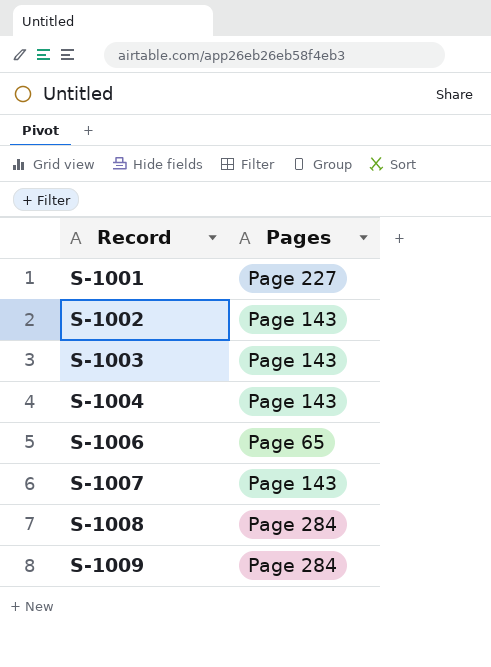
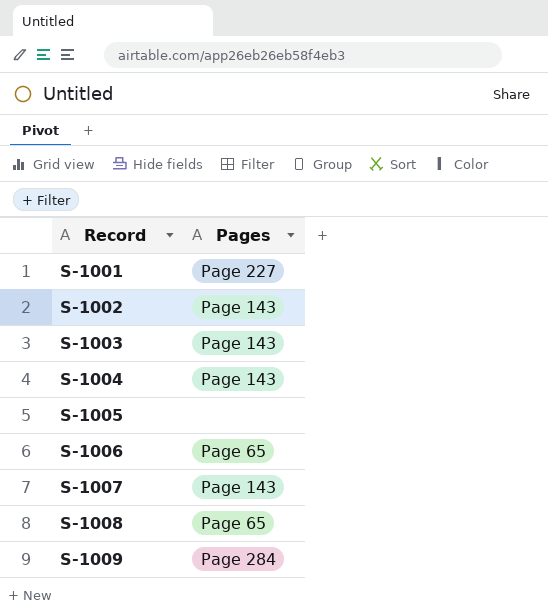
row S-1005: none -> none
S-1008 | Pages: Page 284 -> Page 65

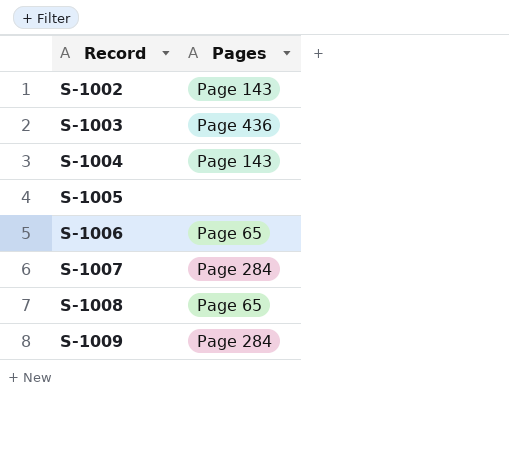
row S-1001: Page 227 -> none
S-1003 | Pages: Page 143 -> Page 436
S-1007 | Pages: Page 143 -> Page 284

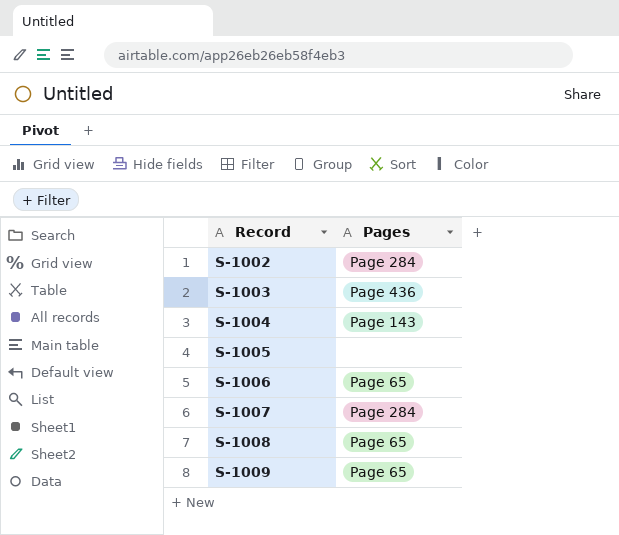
S-1002 | Pages: Page 143 -> Page 284
S-1009 | Pages: Page 284 -> Page 65

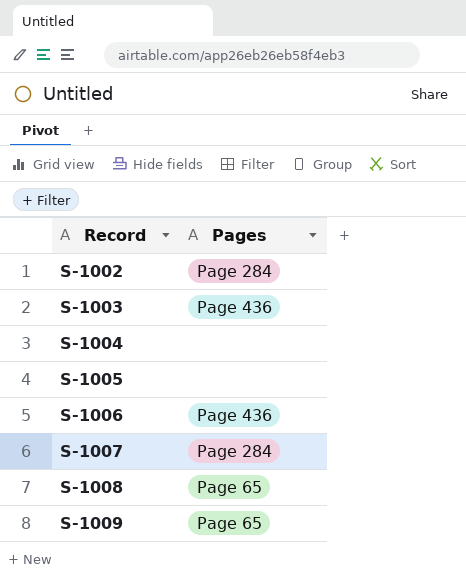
S-1004 | Pages: Page 143 -> none
S-1006 | Pages: Page 65 -> Page 436

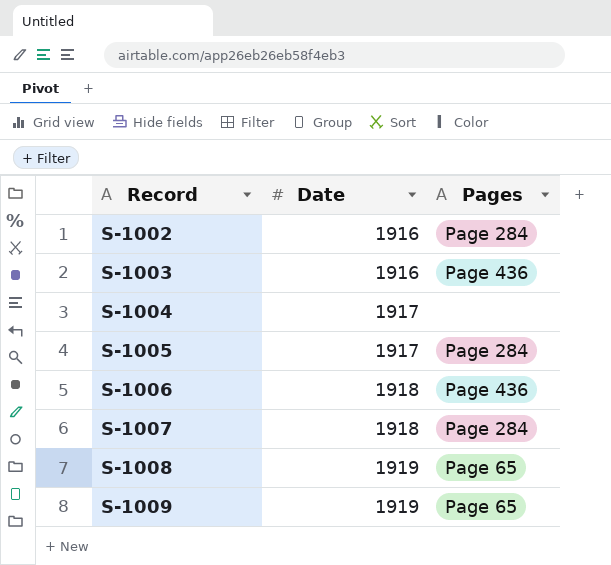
column Date | position: none -> 2
S-1005 | Pages: none -> Page 284

